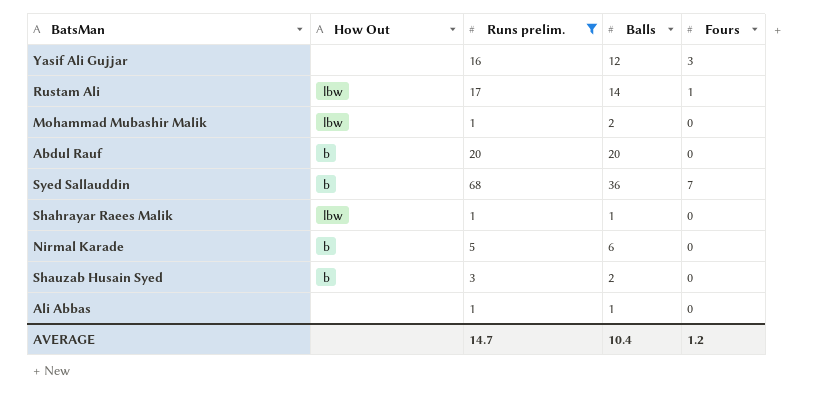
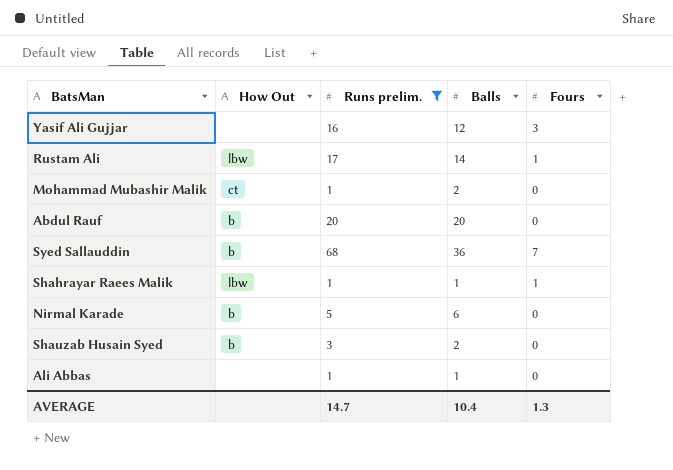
Mohammad Mubashir Malik | How Out: lbw -> ct
Shahrayar Raees Malik | Fours: 0 -> 1
AVERAGE | Fours: 1.2 -> 1.3

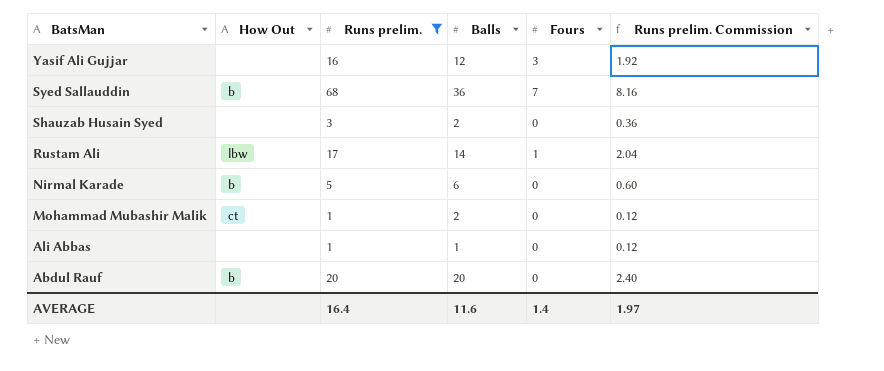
row order: none -> BatsMan descending
column Runs prelim. Commission | formula: none -> [Runs prelim.] * 0.12
row Shahrayar Raees Malik: lbw | 1 | 1 | 1 -> none
Shauzab Husain Syed | How Out: b -> none
AVERAGE | Runs prelim.: 14.7 -> 16.4
AVERAGE | Balls: 10.4 -> 11.6
AVERAGE | Fours: 1.3 -> 1.4

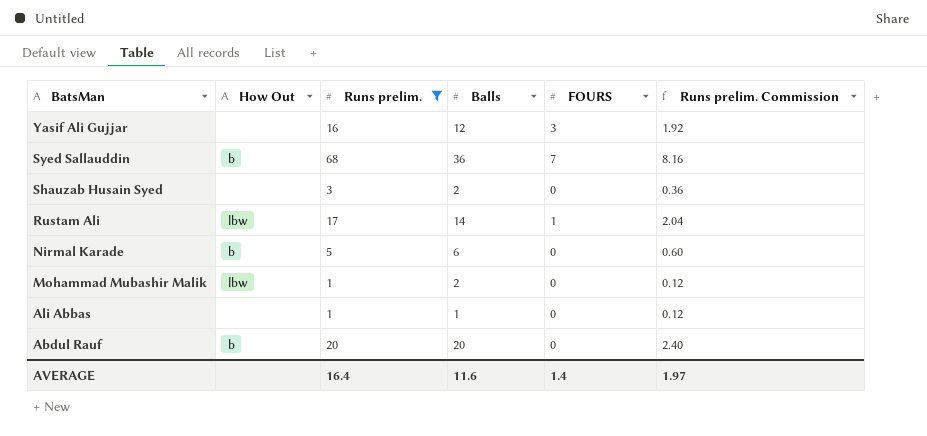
column name: Fours -> FOURS
Mohammad Mubashir Malik | How Out: ct -> lbw

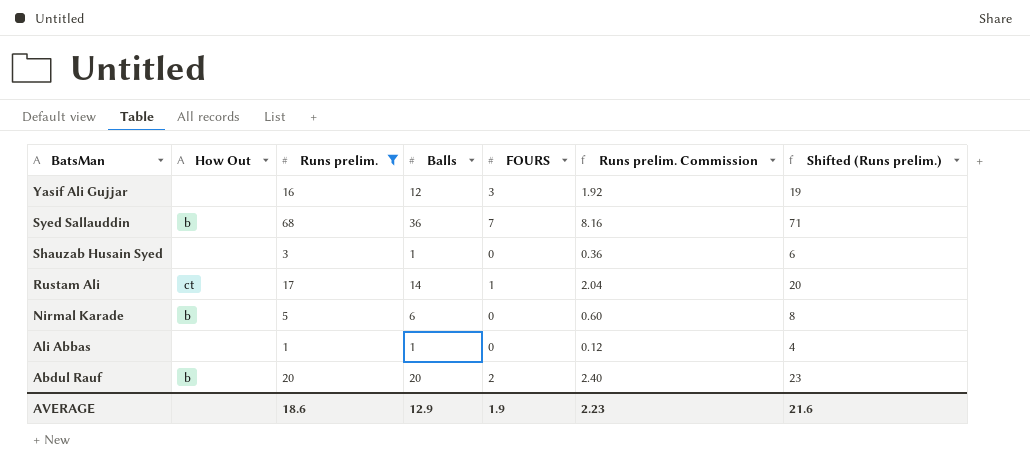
column Shifted (Runs prelim.) | formula: none -> [Runs prelim.] + 3
row Mohammad Mubashir Malik: lbw | 1 | 2 | 0 | 0.12 -> none
Shauzab Husain Syed | Balls: 2 -> 1
Rustam Ali | How Out: lbw -> ct
Abdul Rauf | FOURS: 0 -> 2
AVERAGE | Runs prelim.: 16.4 -> 18.6
AVERAGE | Balls: 11.6 -> 12.9
AVERAGE | FOURS: 1.4 -> 1.9
AVERAGE | Runs prelim. Commission: 1.97 -> 2.23

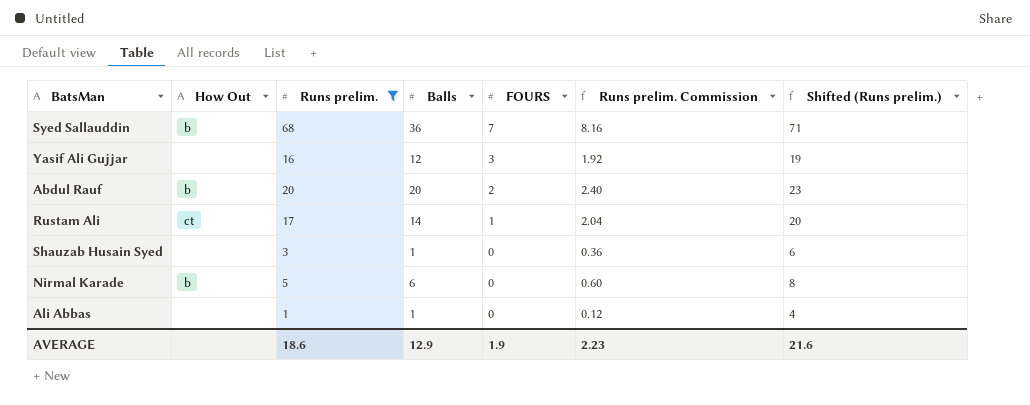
row order: BatsMan descending -> FOURS descending

